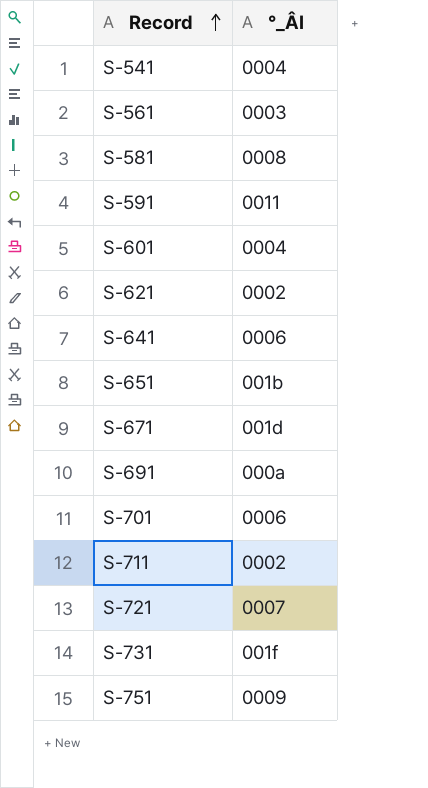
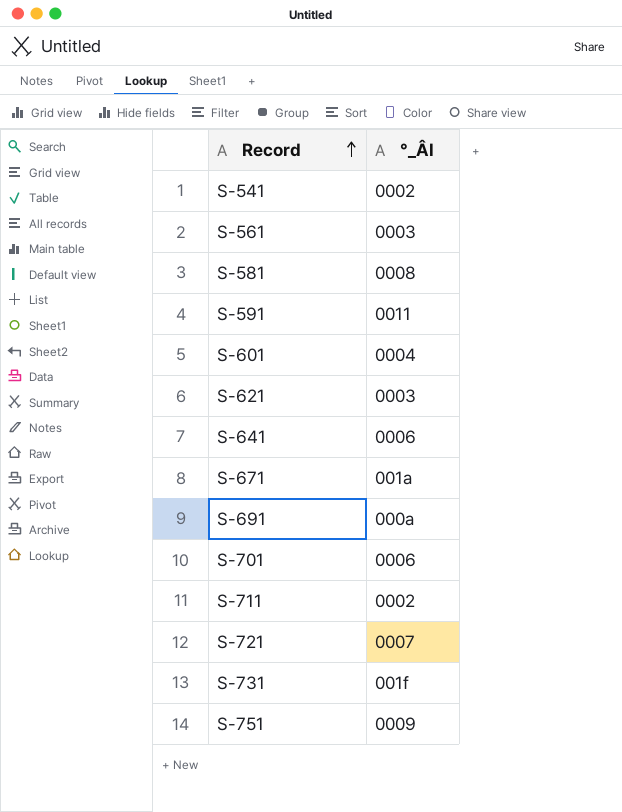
row S-651: 001b -> none
S-541 | °_ÂI: 0004 -> 0002
S-621 | °_ÂI: 0002 -> 0003
S-671 | °_ÂI: 001d -> 001a

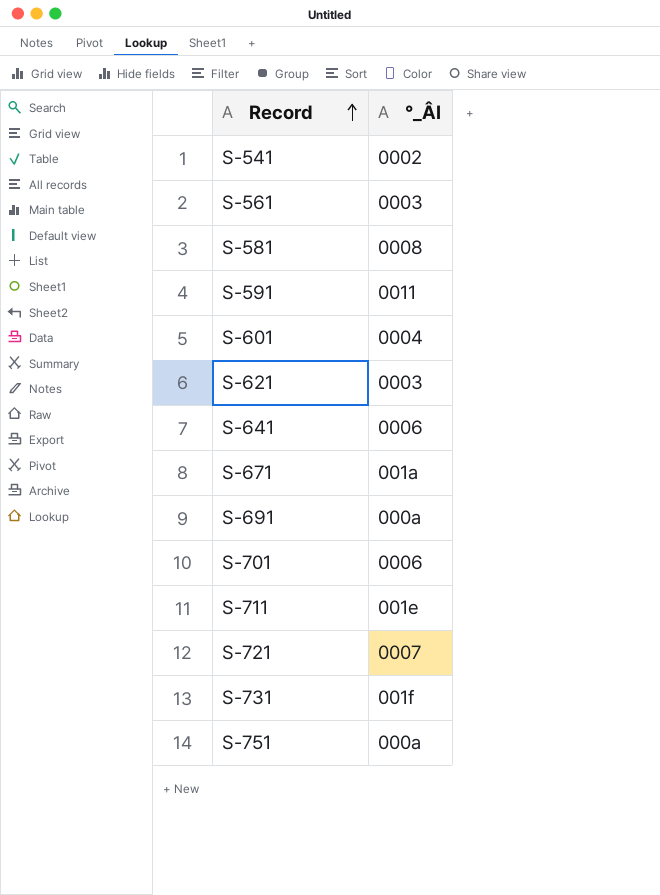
S-711 | °_ÂI: 0002 -> 001e
S-751 | °_ÂI: 0009 -> 000a

